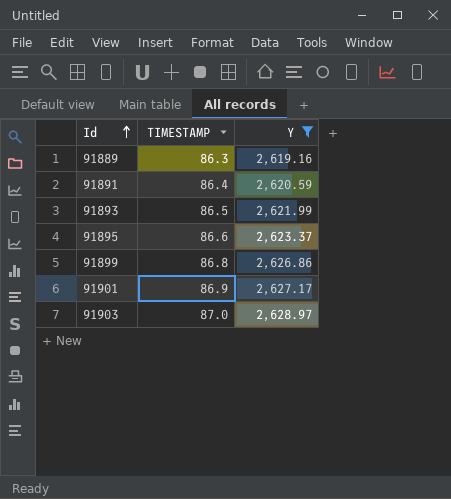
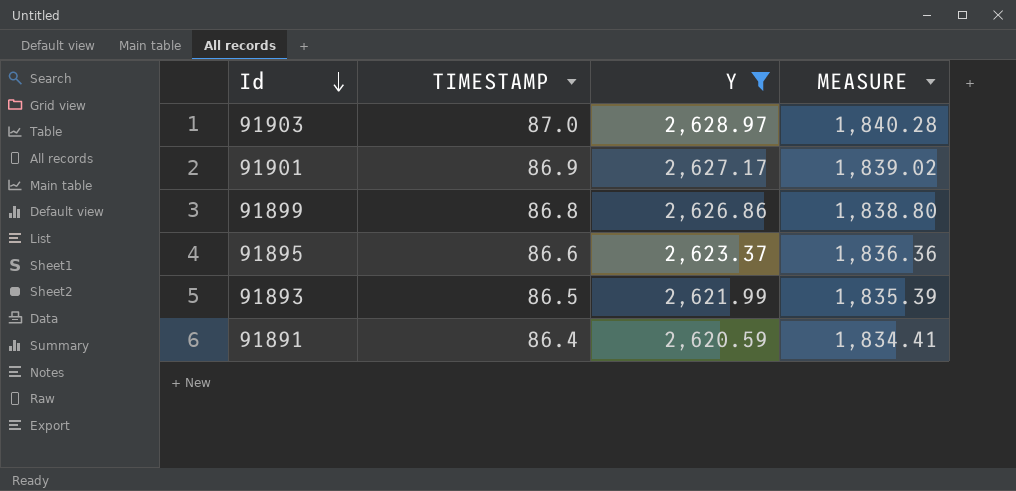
row order: Id ascending -> Id descending
column MEASURE | formula: none -> [Y] * 0.7
row 91889: 86.3 | 2,619.16 -> none

